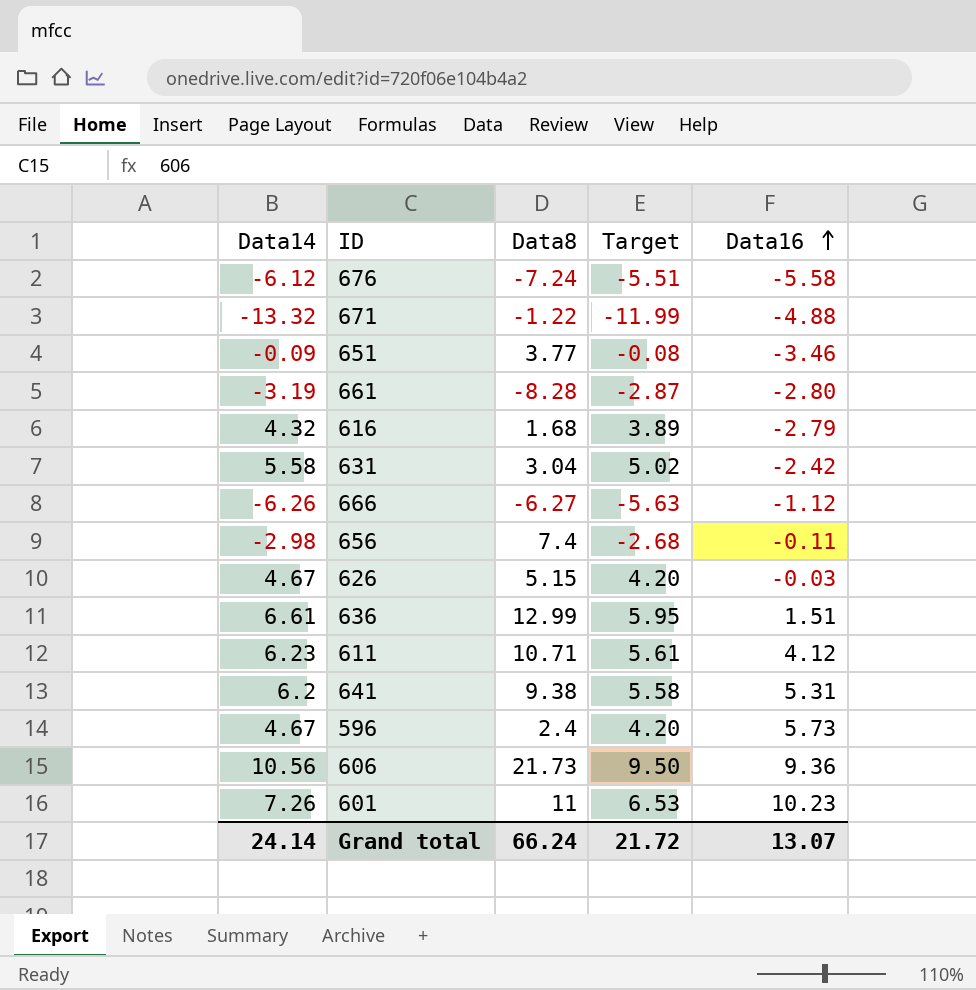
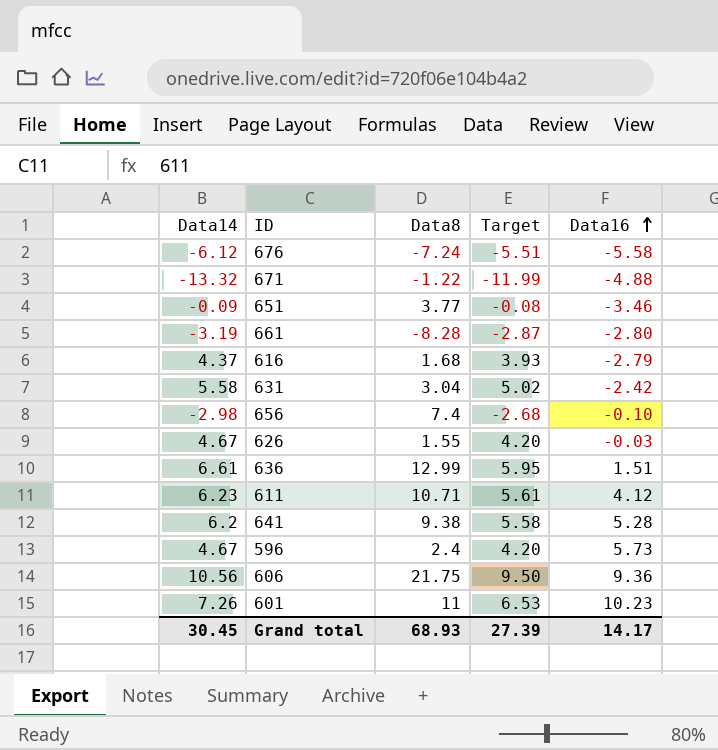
row 666: -6.26 | -6.27 | -5.63 | -1.12 -> none
616 | Data14: 4.32 -> 4.37
616 | Target: 3.89 -> 3.93
656 | Data16: -0.11 -> -0.10
626 | Data8: 5.15 -> 1.55
641 | Data16: 5.31 -> 5.28
606 | Data8: 21.73 -> 21.75
Grand total | Data14: 24.14 -> 30.45
Grand total | Data8: 66.24 -> 68.93
Grand total | Target: 21.72 -> 27.39
Grand total | Data16: 13.07 -> 14.17

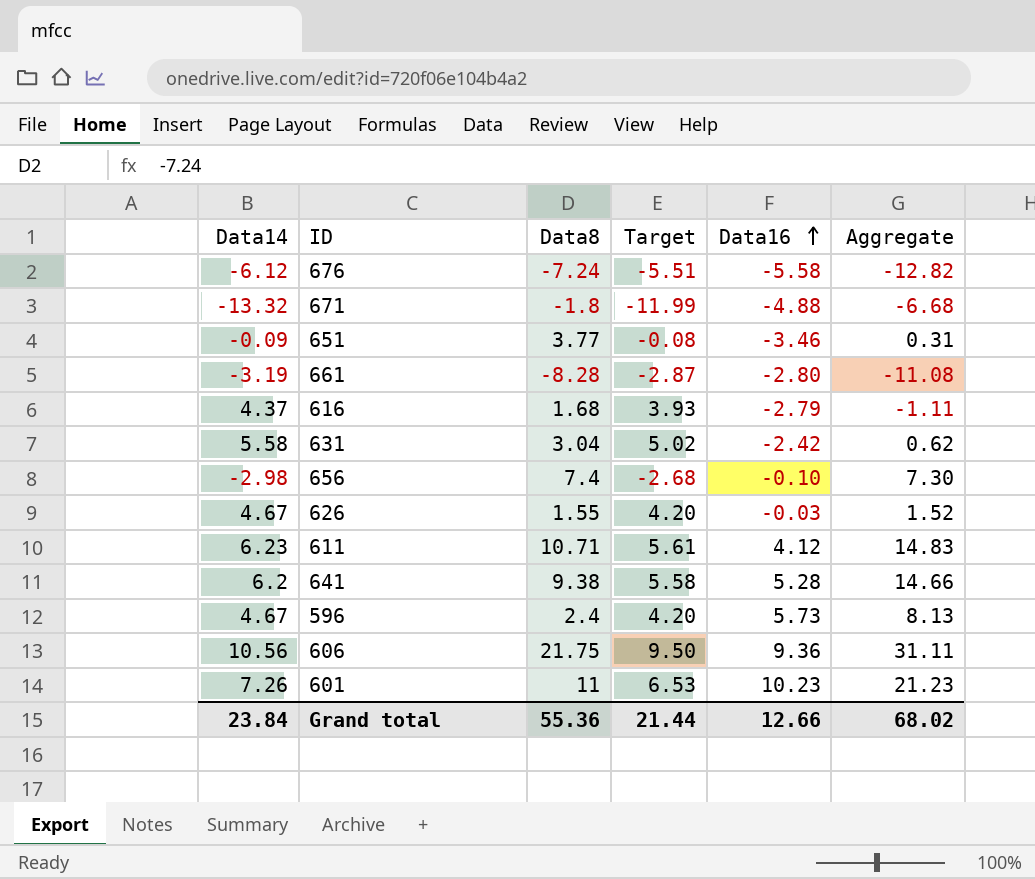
column Aggregate | formula: none -> [Data8] + [Data16]
row 636: 6.61 | 12.99 | 5.95 | 1.51 -> none
671 | Data8: -1.22 -> -1.8
Grand total | Data14: 30.45 -> 23.84
Grand total | Data8: 68.93 -> 55.36
Grand total | Target: 27.39 -> 21.44
Grand total | Data16: 14.17 -> 12.66

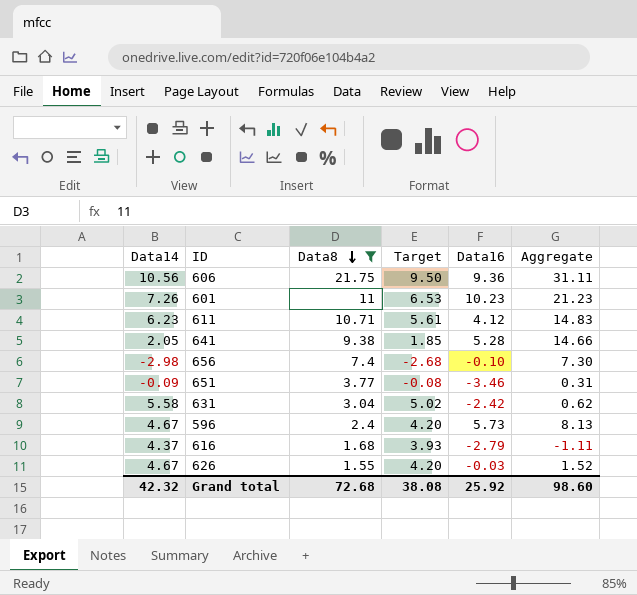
filter: none -> Data8 >= 1.55
row order: Data16 ascending -> Data8 descending
641 | Data14: 6.2 -> 2.05
641 | Target: 5.58 -> 1.85
Grand total | Data14: 23.84 -> 42.32
Grand total | Data8: 55.36 -> 72.68
Grand total | Target: 21.44 -> 38.08
Grand total | Data16: 12.66 -> 25.92
Grand total | Aggregate: 68.02 -> 98.60

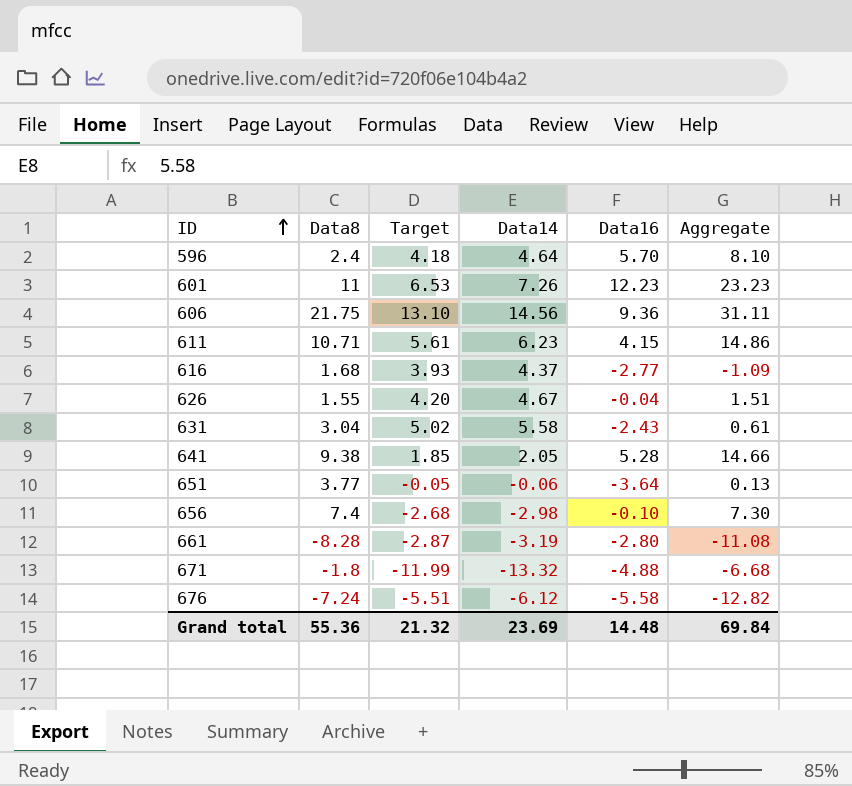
filter: Data8 >= 1.55 -> none
row order: Data8 descending -> ID ascending
column Data14 | position: 1 -> 4
596 | Target: 4.20 -> 4.18
596 | Data14: 4.67 -> 4.64
596 | Data16: 5.73 -> 5.70
596 | Aggregate: 8.13 -> 8.10
601 | Data16: 10.23 -> 12.23
601 | Aggregate: 21.23 -> 23.23
606 | Target: 9.50 -> 13.10
606 | Data14: 10.56 -> 14.56
611 | Data16: 4.12 -> 4.15
611 | Aggregate: 14.83 -> 14.86
616 | Data16: -2.79 -> -2.77
616 | Aggregate: -1.11 -> -1.09
626 | Data16: -0.03 -> -0.04
626 | Aggregate: 1.52 -> 1.51
631 | Data16: -2.42 -> -2.43
631 | Aggregate: 0.62 -> 0.61
651 | Target: -0.08 -> -0.05
651 | Data14: -0.09 -> -0.06
651 | Data16: -3.46 -> -3.64
651 | Aggregate: 0.31 -> 0.13
Grand total | Data8: 72.68 -> 55.36
Grand total | Target: 38.08 -> 21.32
Grand total | Data14: 42.32 -> 23.69
Grand total | Data16: 25.92 -> 14.48
Grand total | Aggregate: 98.60 -> 69.84

